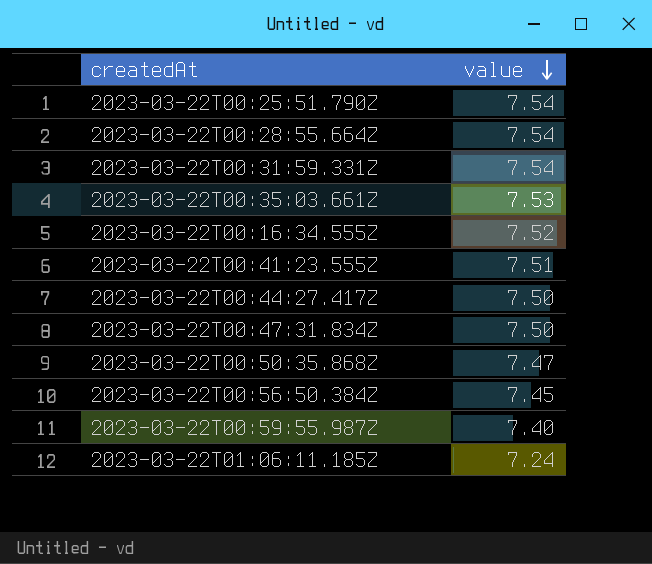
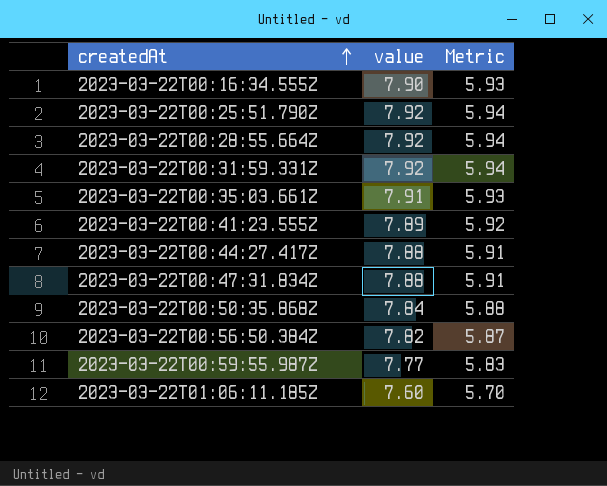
row order: value descending -> createdAt ascending
column Metric | formula: none -> [value] * 0.75
2023-03-22T00:16:34.555Z | value: 7.52 -> 7.90
2023-03-22T00:25:51.790Z | value: 7.54 -> 7.92
2023-03-22T00:28:55.664Z | value: 7.54 -> 7.92
2023-03-22T00:31:59.331Z | value: 7.54 -> 7.92
2023-03-22T00:35:03.661Z | value: 7.53 -> 7.91
2023-03-22T00:41:23.555Z | value: 7.51 -> 7.89
2023-03-22T00:44:27.417Z | value: 7.50 -> 7.88
2023-03-22T00:47:31.834Z | value: 7.50 -> 7.88
2023-03-22T00:50:35.868Z | value: 7.47 -> 7.84
2023-03-22T00:56:50.384Z | value: 7.45 -> 7.82
2023-03-22T00:59:55.987Z | value: 7.40 -> 7.77
2023-03-22T01:06:11.185Z | value: 7.24 -> 7.60

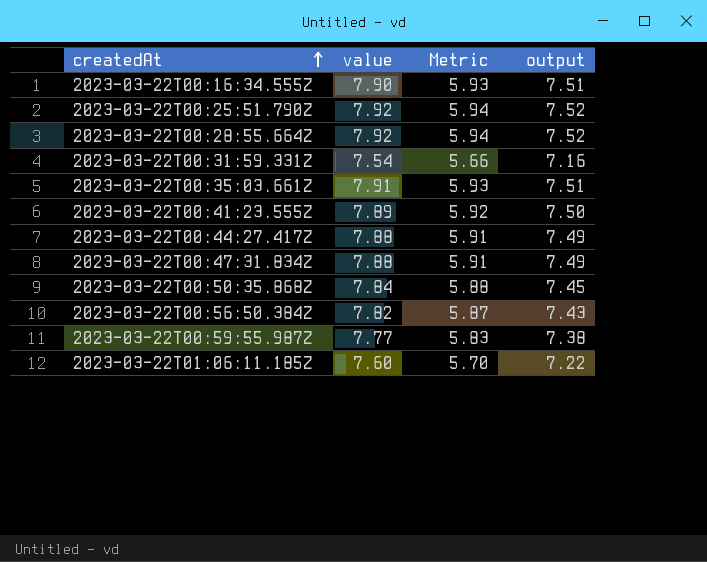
column output | formula: none -> [value] * 0.95
2023-03-22T00:31:59.331Z | value: 7.92 -> 7.54
2023-03-22T00:31:59.331Z | Metric: 5.94 -> 5.66

